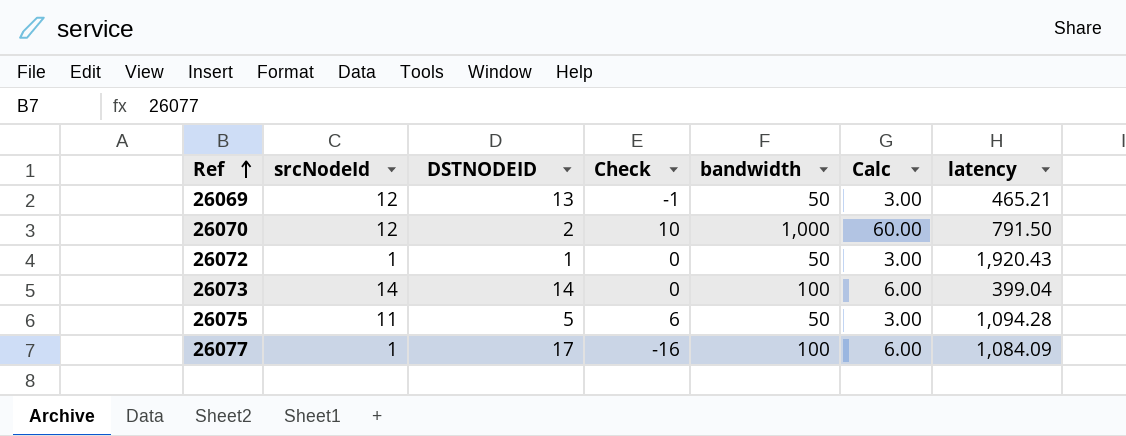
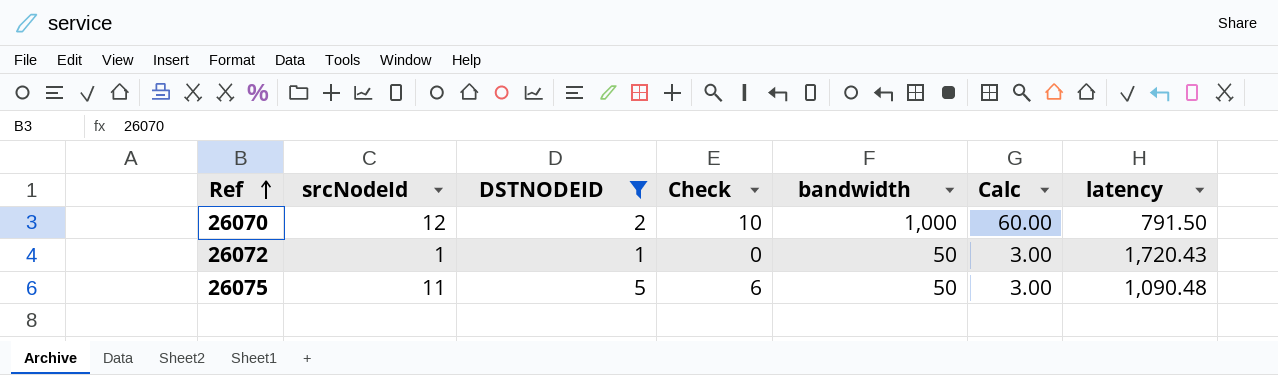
filter: none -> DSTNODEID <= 5
26072 | latency: 1,920.43 -> 1,720.43
26075 | latency: 1,094.28 -> 1,090.48

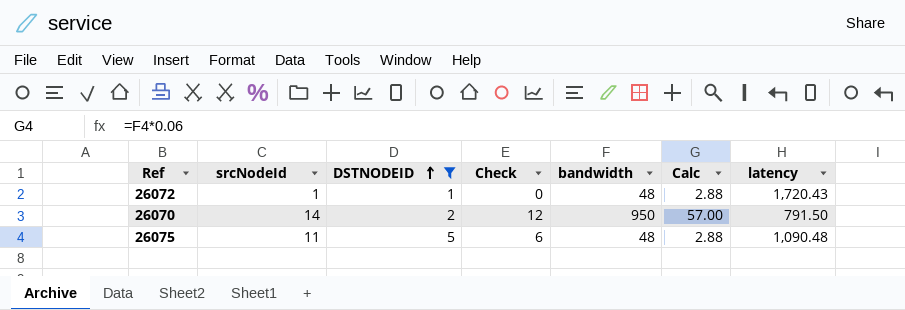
row order: Ref ascending -> DSTNODEID ascending
26072 | bandwidth: 50 -> 48
26072 | Calc: 3.00 -> 2.88
26070 | srcNodeId: 12 -> 14
26070 | Check: 10 -> 12
26070 | bandwidth: 1,000 -> 950
26070 | Calc: 60.00 -> 57.00
26075 | bandwidth: 50 -> 48
26075 | Calc: 3.00 -> 2.88

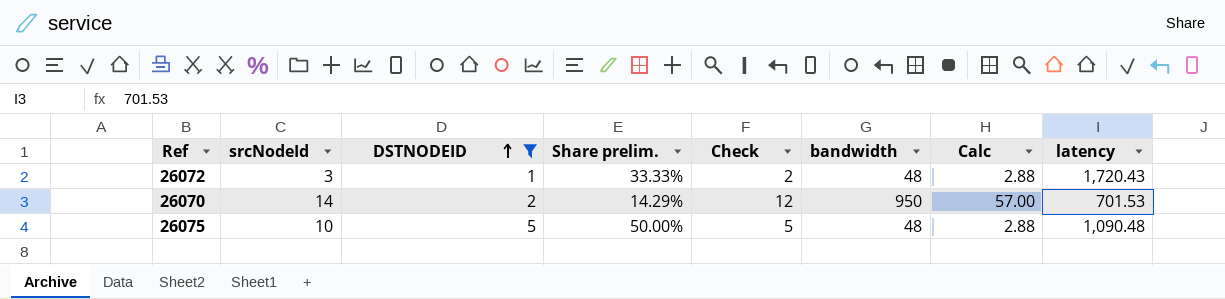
column Share prelim. | formula: none -> [DSTNODEID] / [srcNodeId]
26072 | srcNodeId: 1 -> 3
26072 | Check: 0 -> 2
26070 | latency: 791.50 -> 701.53
26075 | srcNodeId: 11 -> 10
26075 | Check: 6 -> 5

